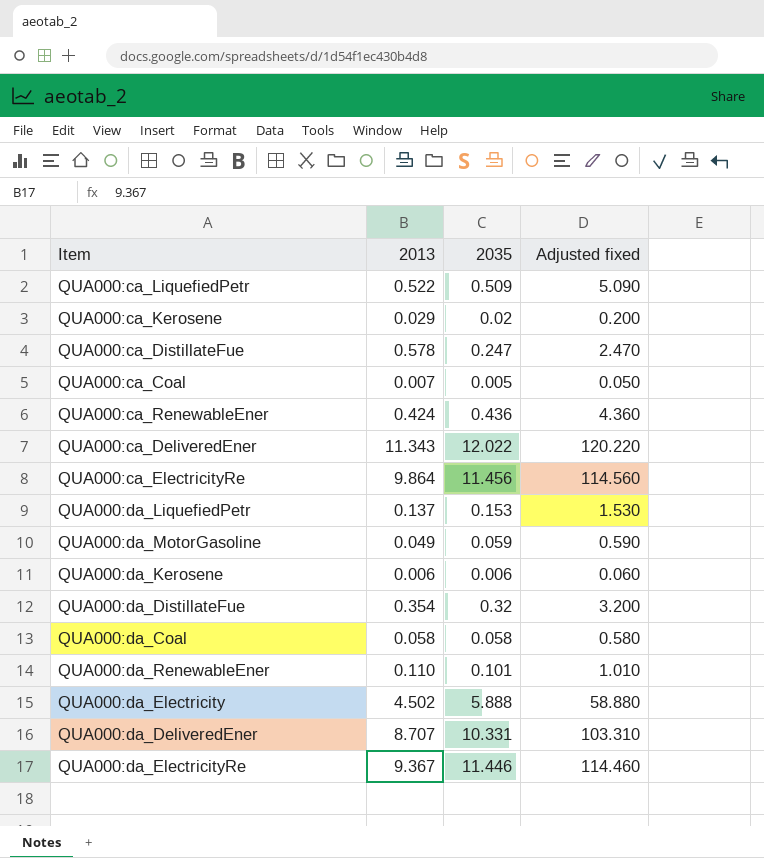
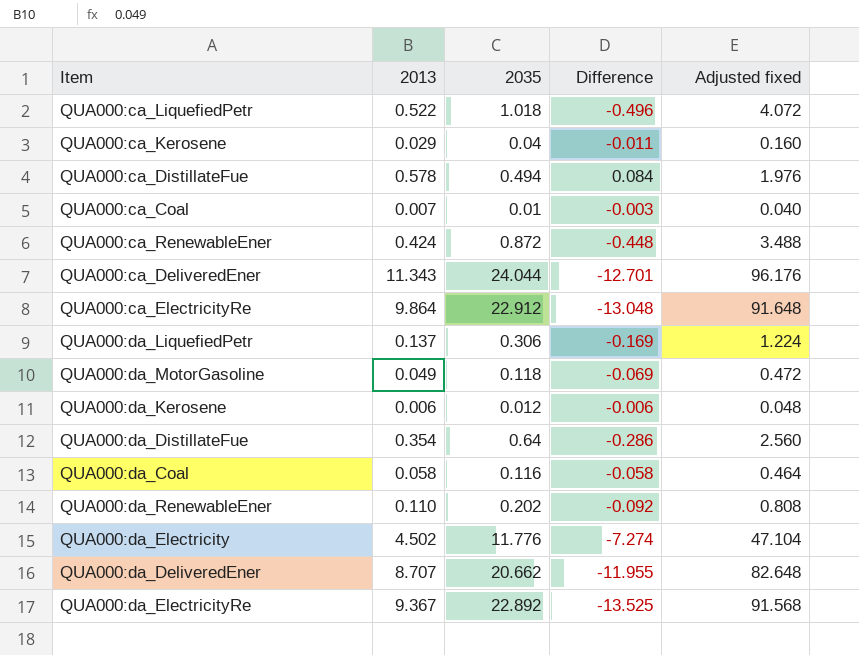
column Difference | formula: none -> [2013] - [2035]
column Adjusted fixed | formula: [2035] * 10 -> [2035] * 4
QUA000:ca_LiquefiedPetr | 2035: 0.509 -> 1.018
QUA000:ca_Kerosene | 2035: 0.02 -> 0.04
QUA000:ca_DistillateFue | 2035: 0.247 -> 0.494
QUA000:ca_Coal | 2035: 0.005 -> 0.01
QUA000:ca_RenewableEner | 2035: 0.436 -> 0.872
QUA000:ca_DeliveredEner | 2035: 12.022 -> 24.044
QUA000:ca_ElectricityRe | 2035: 11.456 -> 22.912
QUA000:da_LiquefiedPetr | 2035: 0.153 -> 0.306
QUA000:da_MotorGasoline | 2035: 0.059 -> 0.118
QUA000:da_Kerosene | 2035: 0.006 -> 0.012
QUA000:da_DistillateFue | 2035: 0.32 -> 0.64
QUA000:da_Coal | 2035: 0.058 -> 0.116
QUA000:da_RenewableEner | 2035: 0.101 -> 0.202
QUA000:da_Electricity | 2035: 5.888 -> 11.776
QUA000:da_DeliveredEner | 2035: 10.331 -> 20.662
QUA000:da_ElectricityRe | 2035: 11.446 -> 22.892

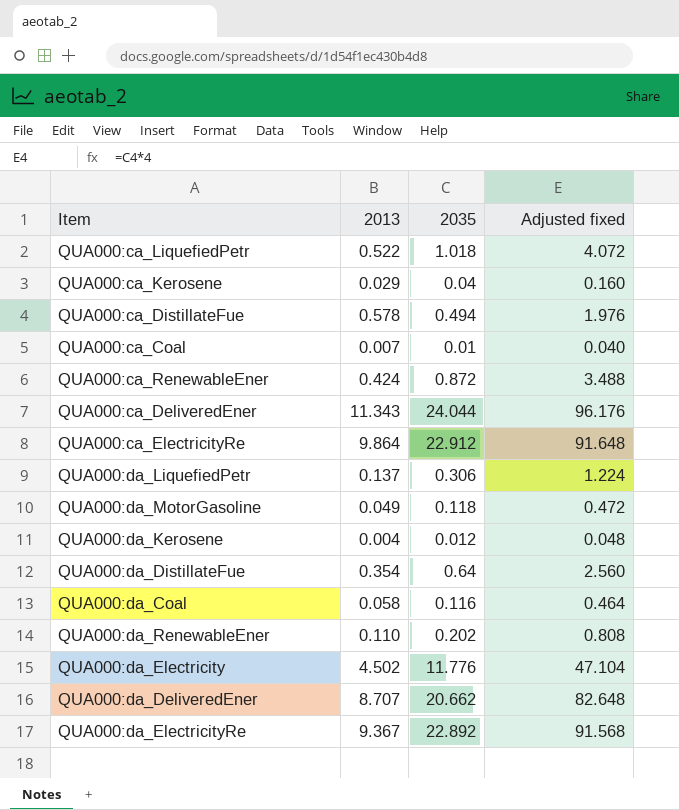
column Difference | formula: [2013] - [2035] -> none
QUA000:da_Kerosene | 2013: 0.006 -> 0.004

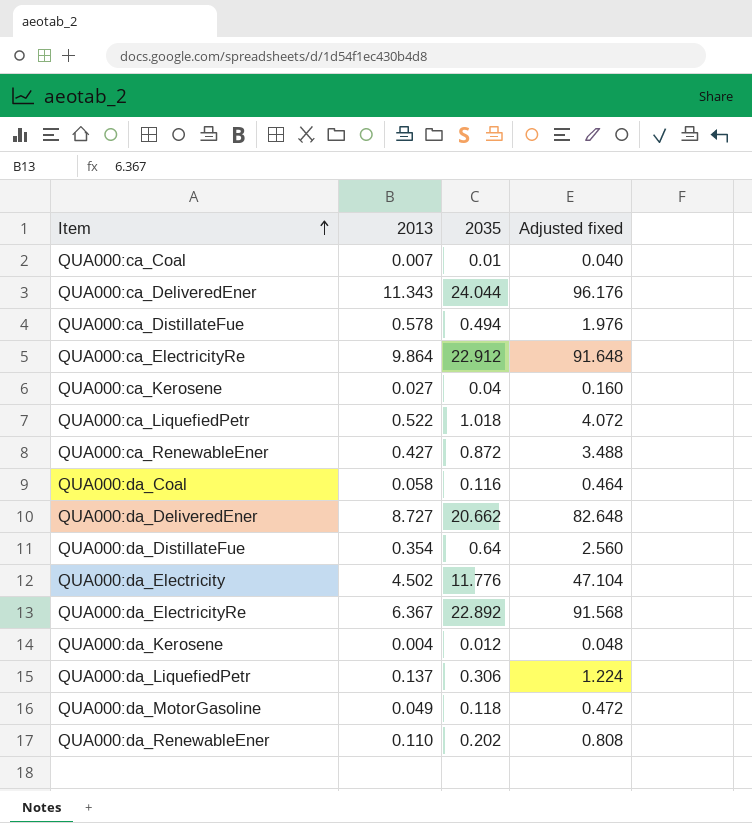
row order: none -> Item ascending
QUA000:ca_Kerosene | 2013: 0.029 -> 0.027
QUA000:ca_RenewableEner | 2013: 0.424 -> 0.427
QUA000:da_DeliveredEner | 2013: 8.707 -> 8.727
QUA000:da_ElectricityRe | 2013: 9.367 -> 6.367

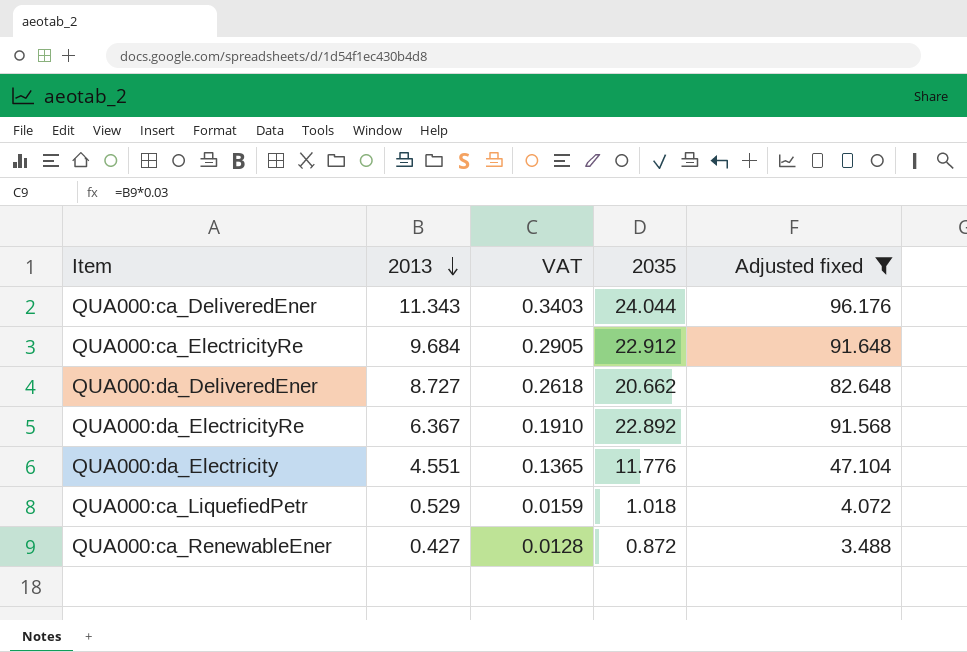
filter: none -> Adjusted fixed >= 3.488
row order: Item ascending -> 2013 descending
column VAT | formula: none -> [2013] * 0.03
QUA000:ca_ElectricityRe | 2013: 9.864 -> 9.684
QUA000:da_Electricity | 2013: 4.502 -> 4.551
QUA000:ca_LiquefiedPetr | 2013: 0.522 -> 0.529

